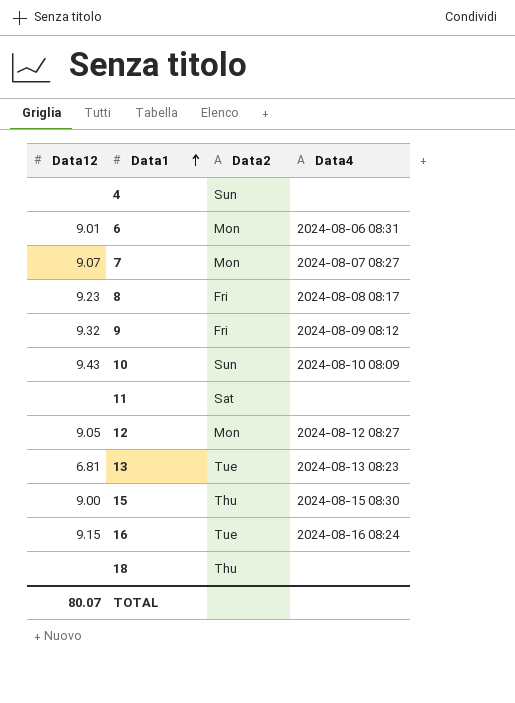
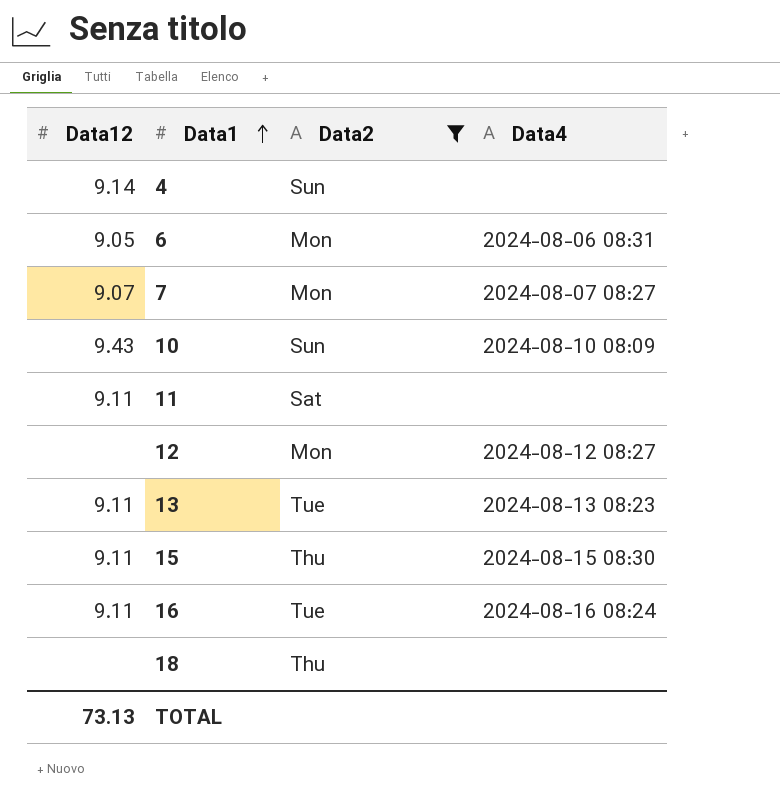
filter: none -> Data2 != Fri
4 | Data12: none -> 9.14
6 | Data12: 9.01 -> 9.05
11 | Data12: none -> 9.11
12 | Data12: 9.05 -> none
13 | Data12: 6.81 -> 9.11
15 | Data12: 9.00 -> 9.11
16 | Data12: 9.15 -> 9.11
TOTAL | Data12: 80.07 -> 73.13

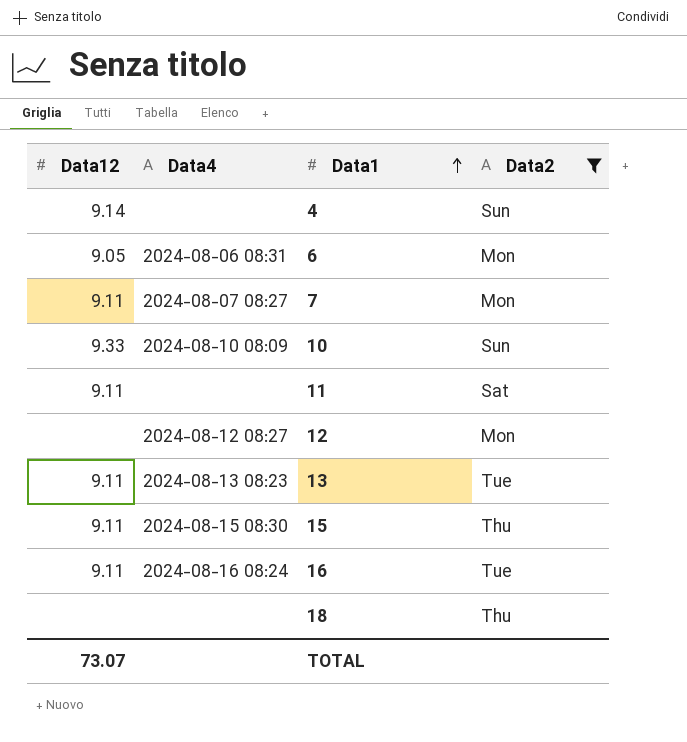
column Data4 | position: 4 -> 2
7 | Data12: 9.07 -> 9.11
10 | Data12: 9.43 -> 9.33
TOTAL | Data12: 73.13 -> 73.07

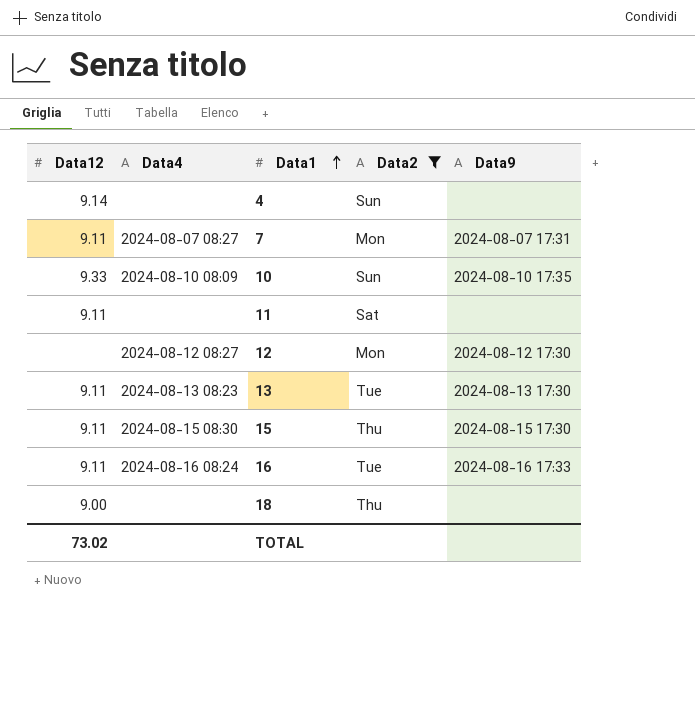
column Data9 | position: none -> 5
row 6: 9.05 | 2024-08-06 08:31 | Mon -> none
18 | Data12: none -> 9.00
TOTAL | Data12: 73.07 -> 73.02

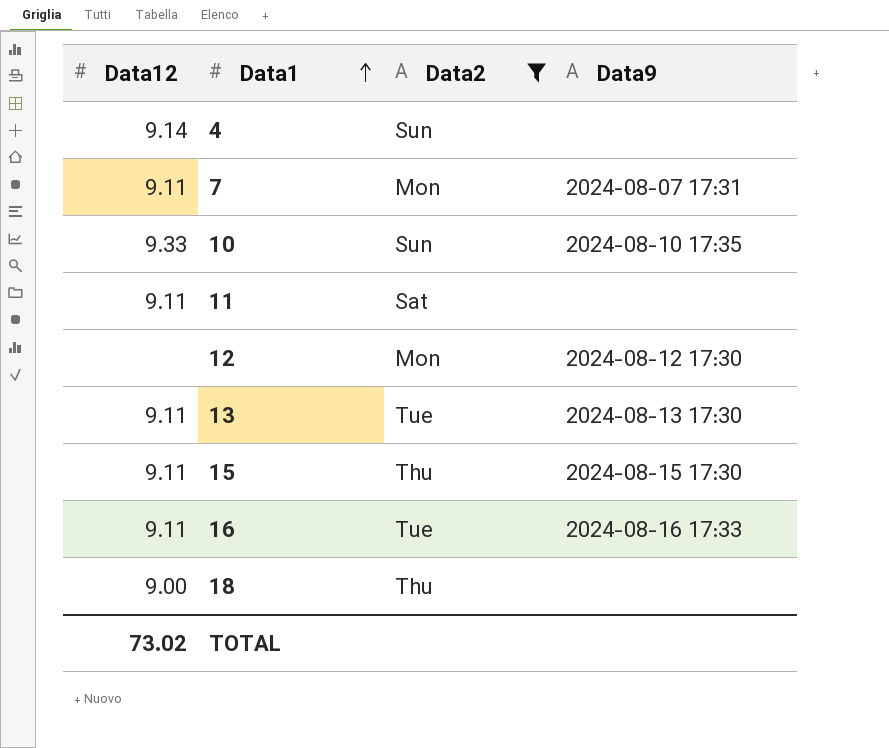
column Data4 | position: 2 -> none

